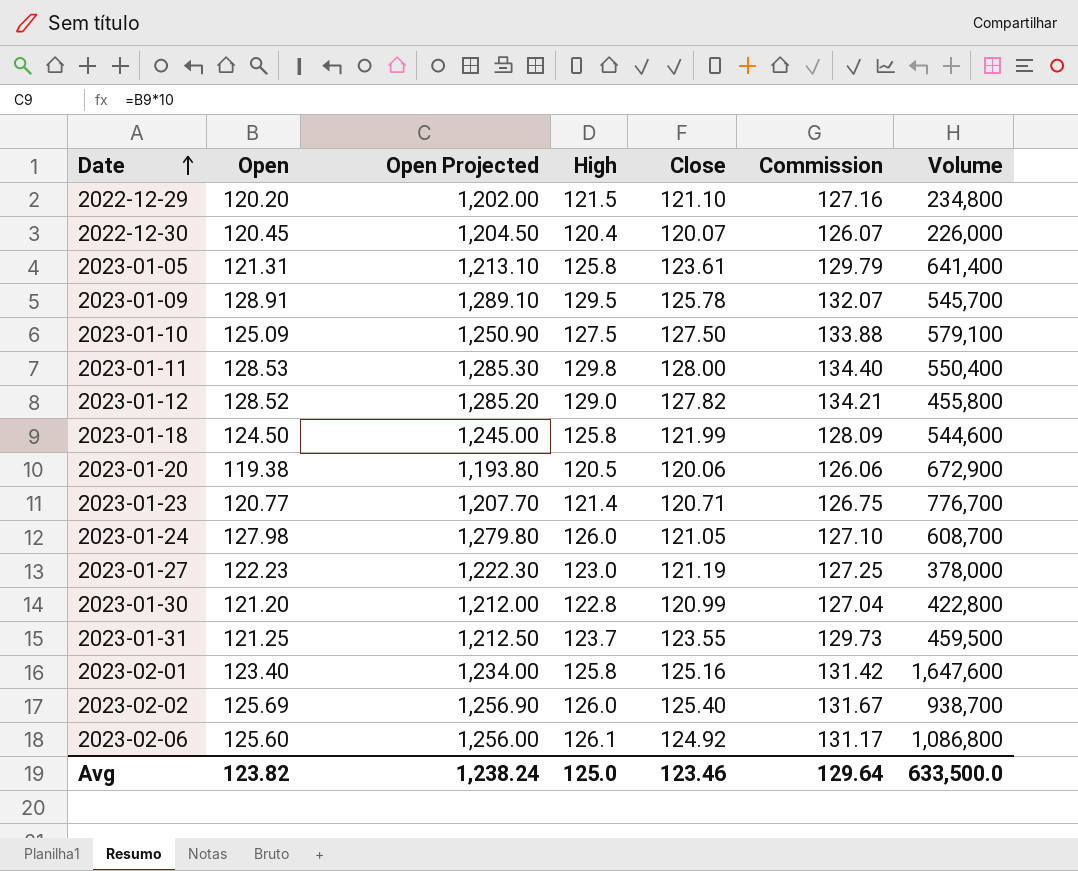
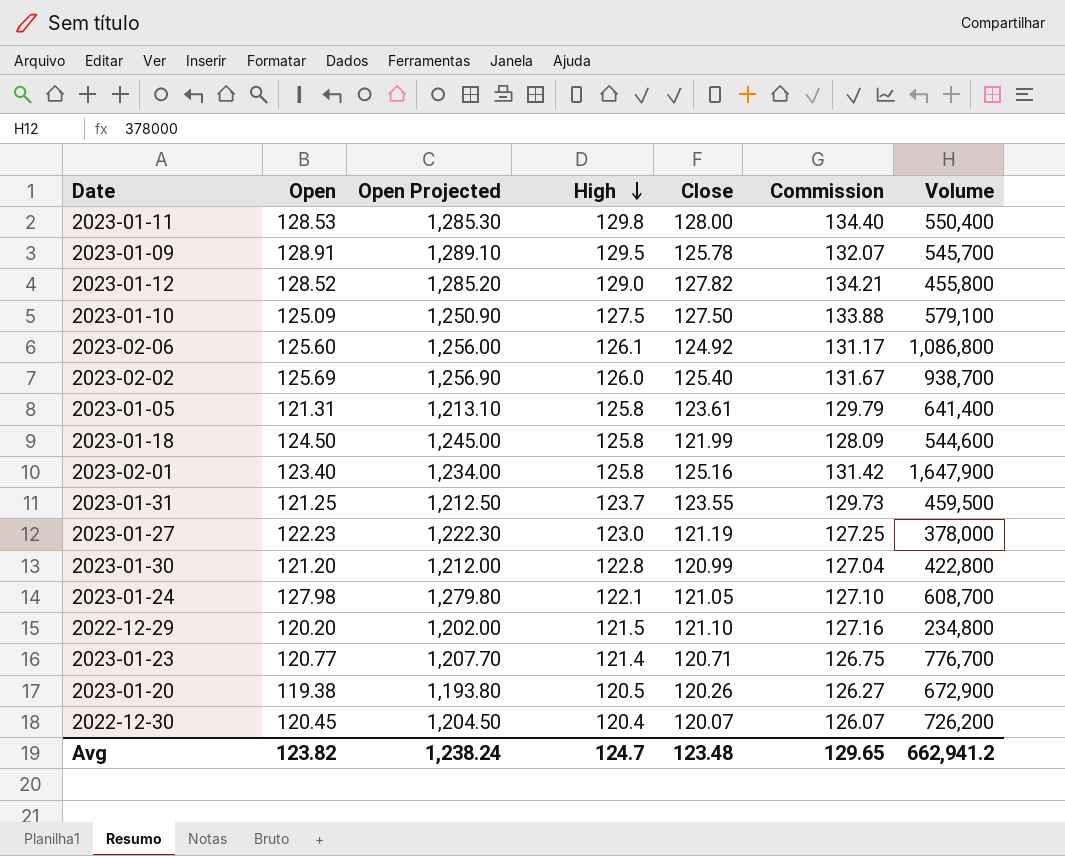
row order: Date ascending -> High descending
2023-02-01 | Volume: 1,647,600 -> 1,647,900
2023-01-24 | High: 126.0 -> 122.1
2023-01-20 | Close: 120.06 -> 120.26
2023-01-20 | Commission: 126.06 -> 126.27
2022-12-30 | Volume: 226,000 -> 726,200
Avg | High: 125.0 -> 124.7
Avg | Close: 123.46 -> 123.48
Avg | Commission: 129.64 -> 129.65
Avg | Volume: 633,500.0 -> 662,941.2

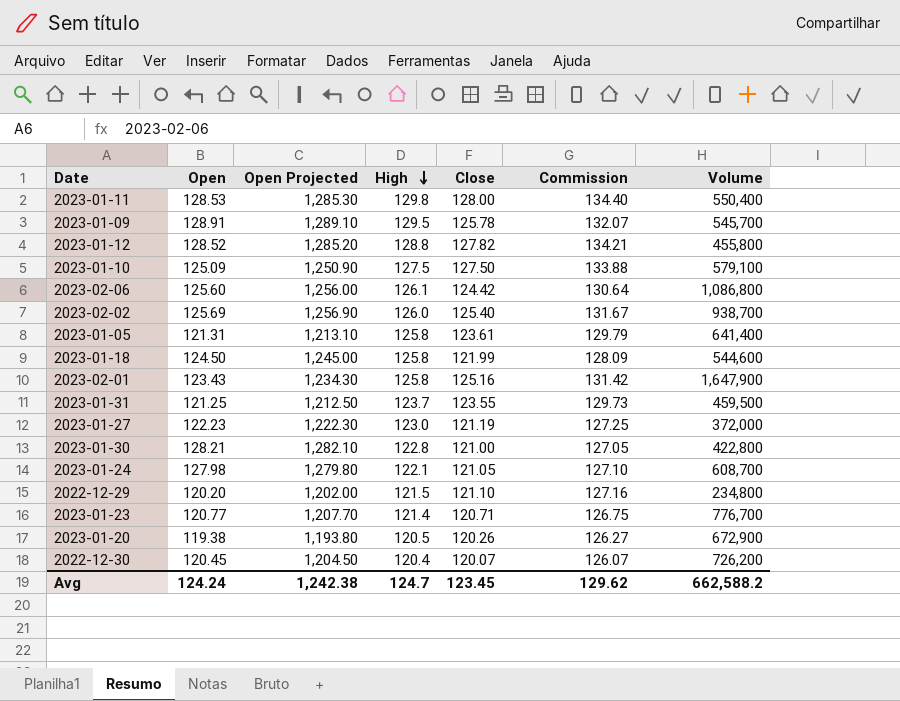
2023-01-12 | High: 129.0 -> 128.8
2023-02-06 | Close: 124.92 -> 124.42
2023-02-06 | Commission: 131.17 -> 130.64
2023-02-01 | Open: 123.40 -> 123.43
2023-02-01 | Open Projected: 1,234.00 -> 1,234.30
2023-01-27 | Volume: 378,000 -> 372,000
2023-01-30 | Open: 121.20 -> 128.21
2023-01-30 | Open Projected: 1,212.00 -> 1,282.10
2023-01-30 | Close: 120.99 -> 121.00
2023-01-30 | Commission: 127.04 -> 127.05
Avg | Open: 123.82 -> 124.24
Avg | Open Projected: 1,238.24 -> 1,242.38
Avg | Close: 123.48 -> 123.45
Avg | Commission: 129.65 -> 129.62
Avg | Volume: 662,941.2 -> 662,588.2

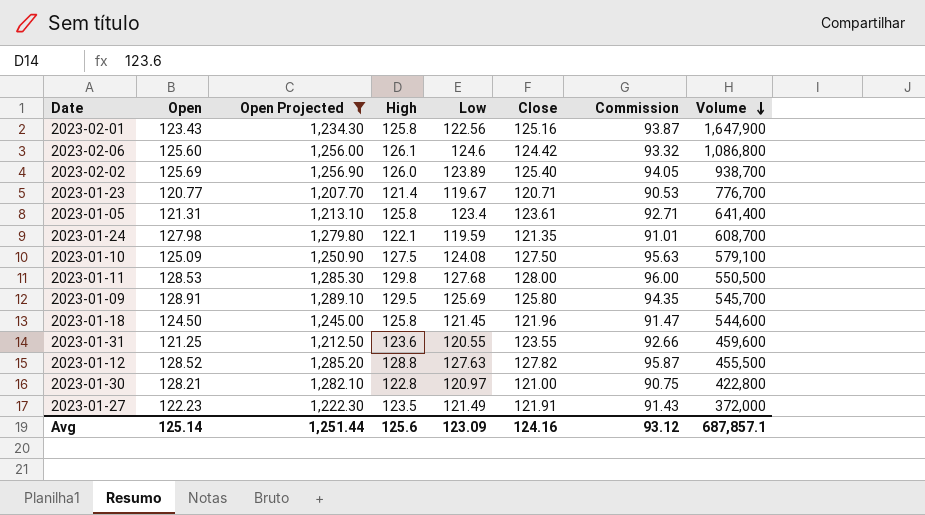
filter: none -> Open Projected >= 1,207.70
row order: High descending -> Volume descending
column Low | position: none -> 5
column Commission | formula: [Close] * 1.05 -> [Close] * 0.75
2023-01-24 | Close: 121.05 -> 121.35
2023-01-11 | Volume: 550,400 -> 550,500
2023-01-09 | Close: 125.78 -> 125.80
2023-01-18 | Close: 121.99 -> 121.96
2023-01-31 | High: 123.7 -> 123.6
2023-01-31 | Volume: 459,500 -> 459,600
2023-01-12 | Volume: 455,800 -> 455,500
2023-01-27 | High: 123.0 -> 123.5
2023-01-27 | Close: 121.19 -> 121.91
Avg | Open: 124.24 -> 125.14
Avg | Open Projected: 1,242.38 -> 1,251.44
Avg | High: 124.7 -> 125.6
Avg | Close: 123.45 -> 124.16
Avg | Commission: 129.62 -> 93.12
Avg | Volume: 662,588.2 -> 687,857.1

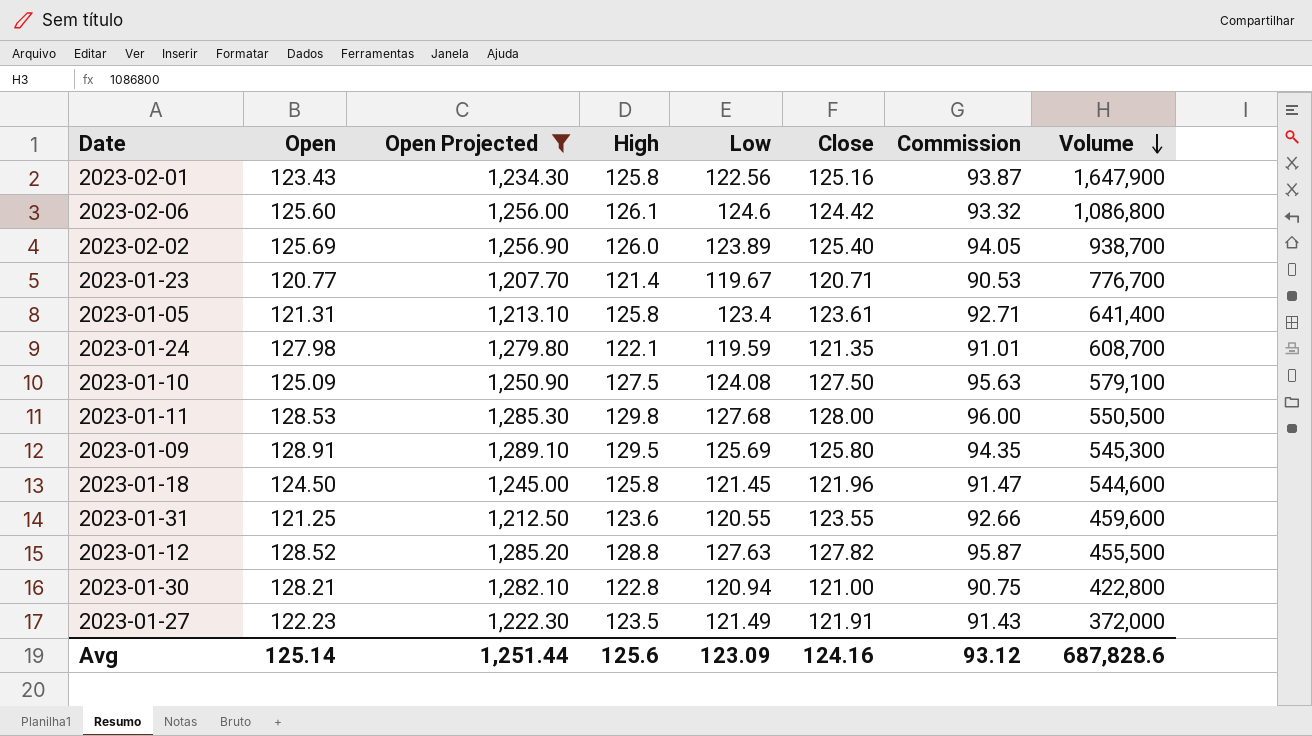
2023-01-09 | Volume: 545,700 -> 545,300
2023-01-30 | Low: 120.97 -> 120.94
Avg | Volume: 687,857.1 -> 687,828.6

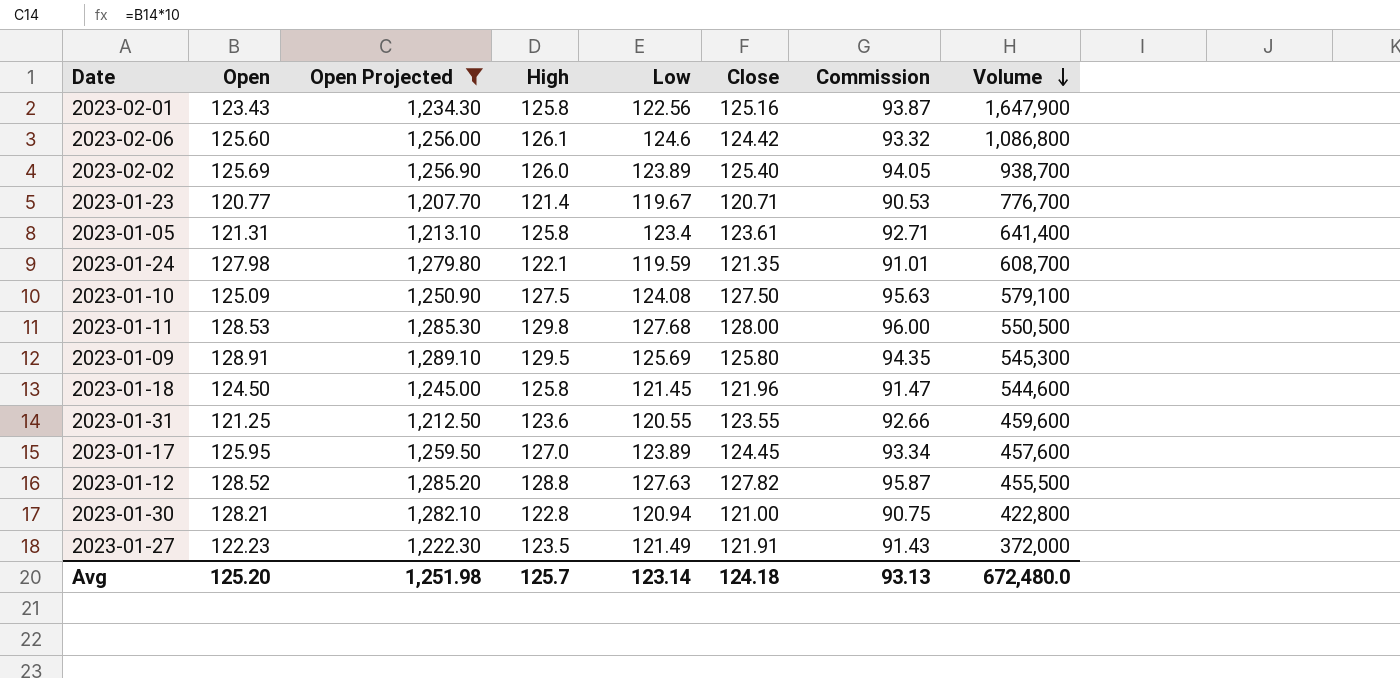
row 2023-01-17: none -> 125.95 | 1,259.50 | 127.0 | 123.89 | 124.45 | 93.34 | 457,600
Avg | Open: 125.14 -> 125.20
Avg | Open Projected: 1,251.44 -> 1,251.98
Avg | High: 125.6 -> 125.7
Avg | Low: 123.09 -> 123.14
Avg | Close: 124.16 -> 124.18
Avg | Commission: 93.12 -> 93.13
Avg | Volume: 687,828.6 -> 672,480.0

